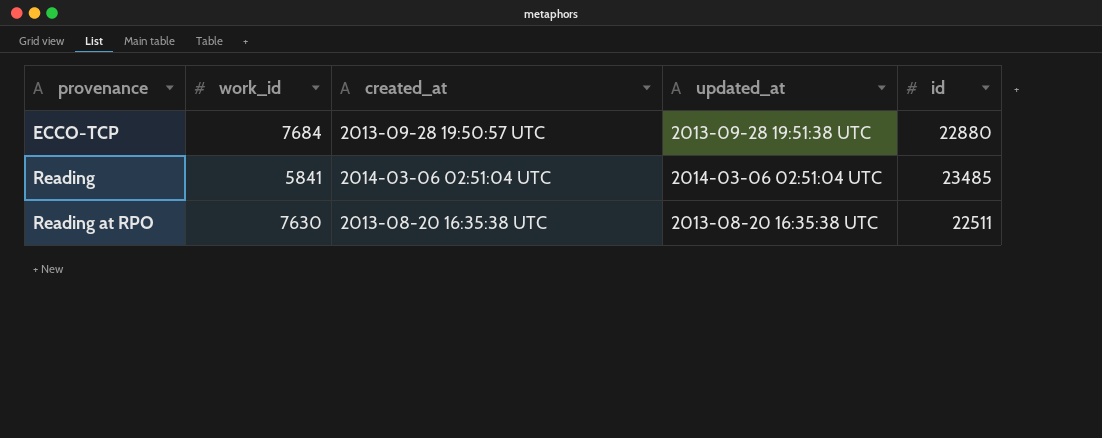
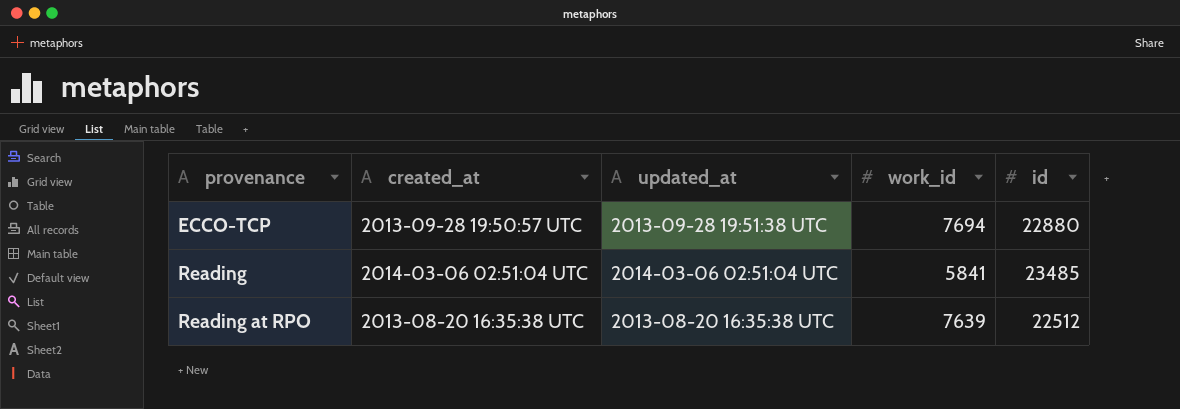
column work_id | position: 2 -> 4
ECCO-TCP | work_id: 7684 -> 7694
Reading at RPO | work_id: 7630 -> 7639
Reading at RPO | id: 22511 -> 22512

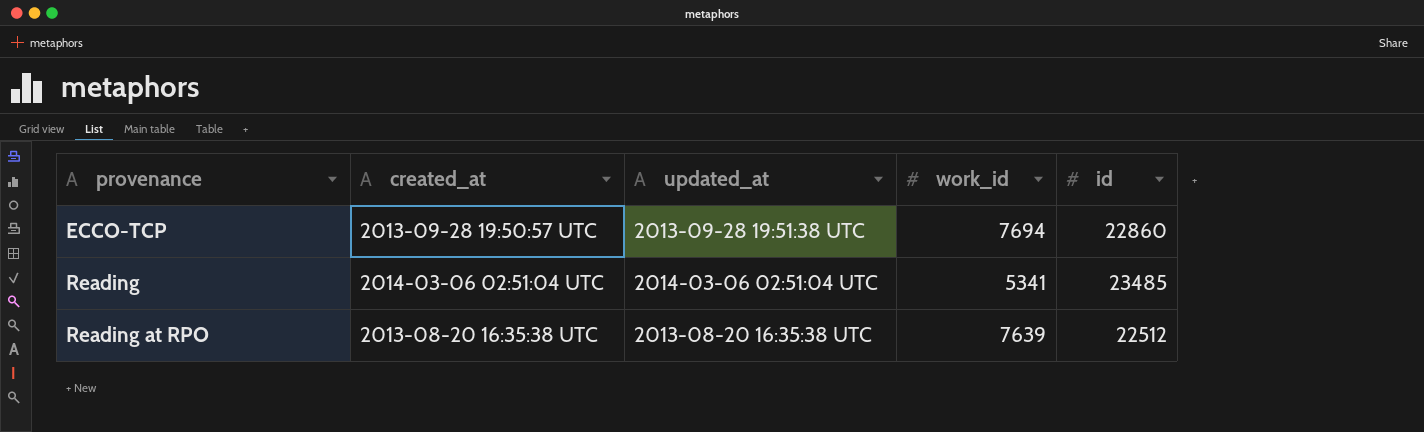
ECCO-TCP | id: 22880 -> 22860
Reading | work_id: 5841 -> 5341

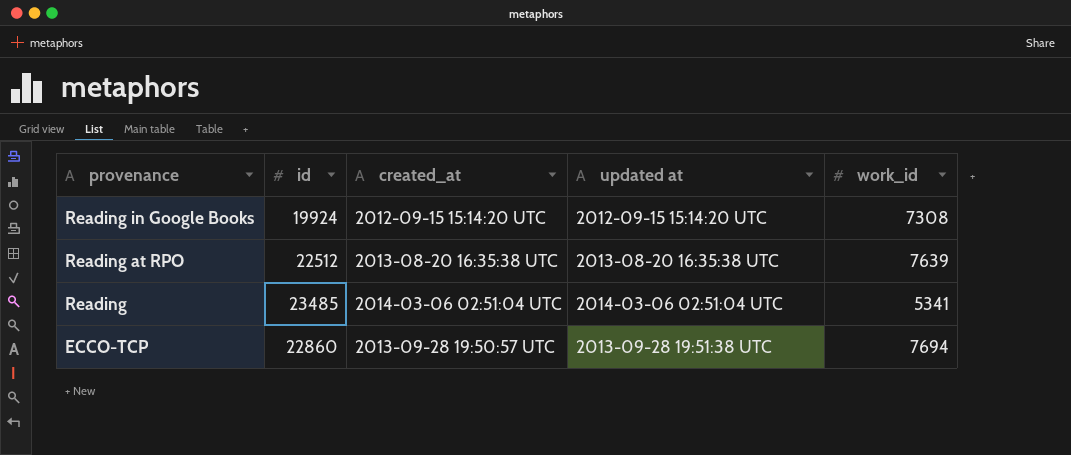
row order: provenance ascending -> provenance descending
column id | position: 5 -> 2
column name: updated_at -> updated at
row Reading in Google Books: none -> 19924 | 2012-09-15 15:14:20 UTC | 2012-09-15 15:14:20 UTC | 7308

